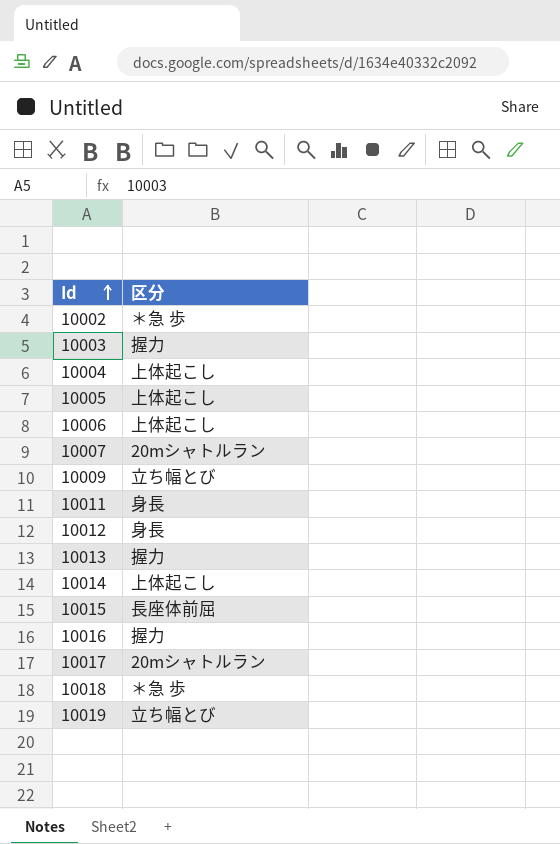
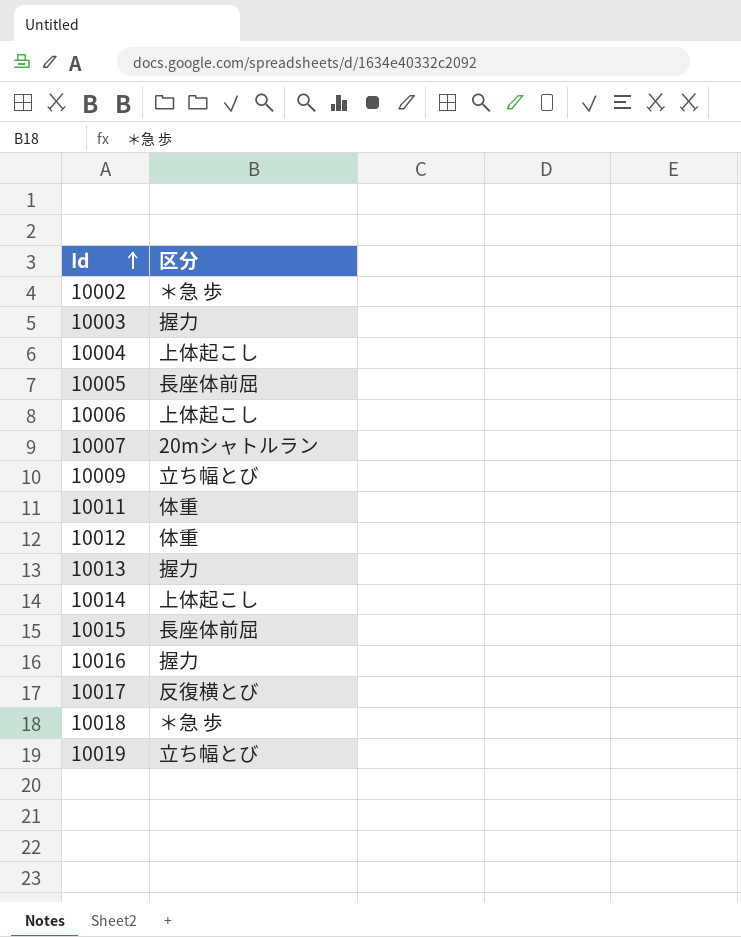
10005 | 区分: 上体起こし -> 長座体前屈
10011 | 区分: 身長 -> 体重
10012 | 区分: 身長 -> 体重
10017 | 区分: 20mシャトルラン -> 反復横とび

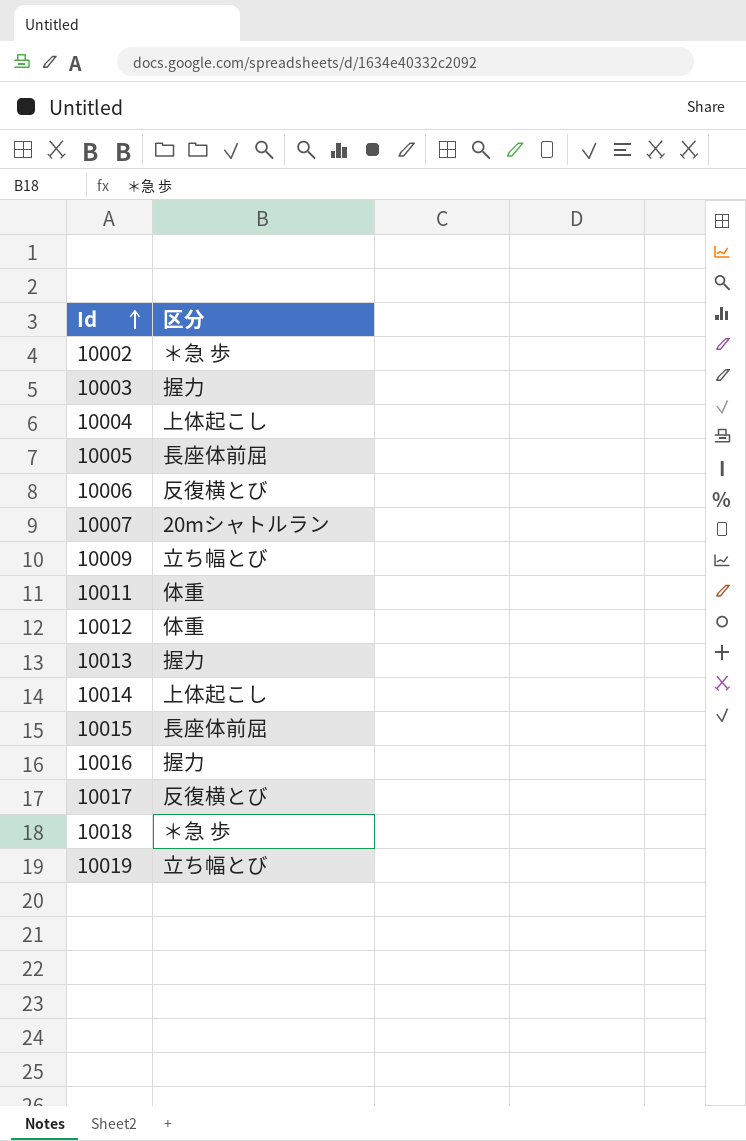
10006 | 区分: 上体起こし -> 反復横とび

